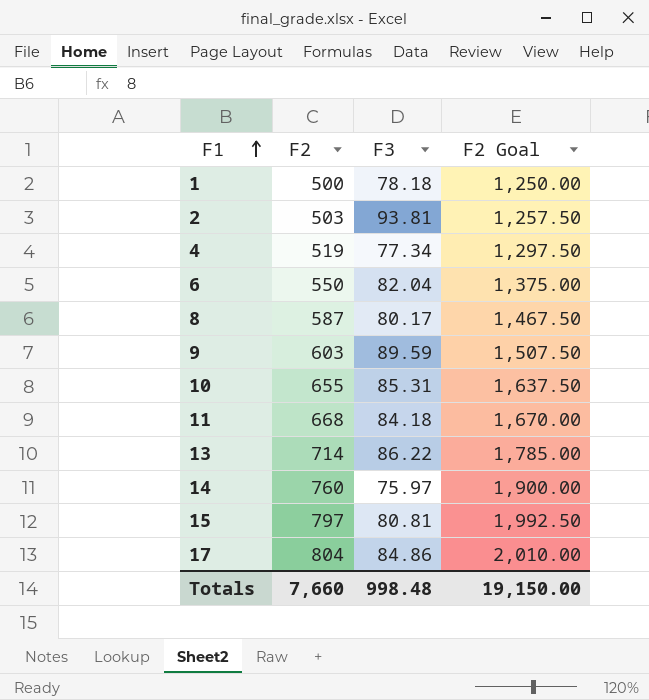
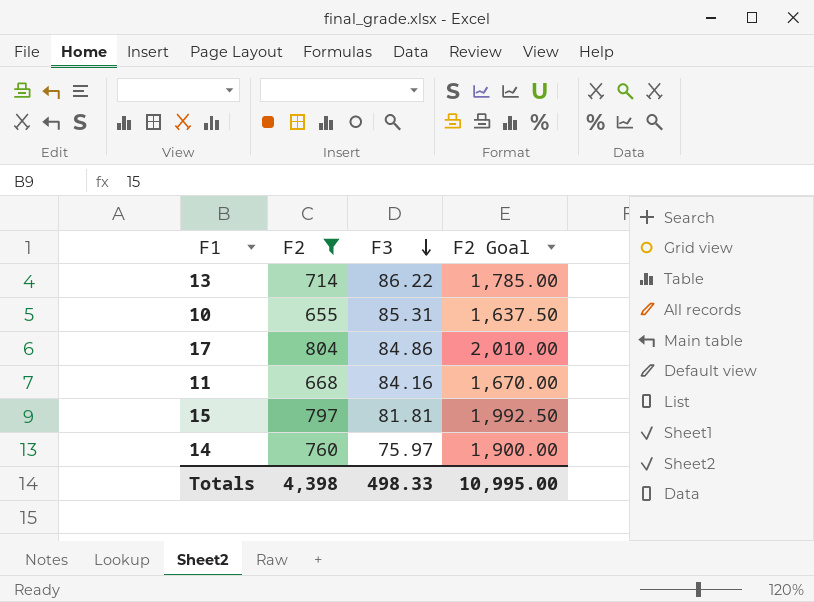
filter: none -> F2 >= 655
row order: F1 ascending -> F3 descending
11 | F3: 84.18 -> 84.16
15 | F3: 80.81 -> 81.81
Totals | F2: 7,660 -> 4,398
Totals | F3: 998.48 -> 498.33
Totals | F2 Goal: 19,150.00 -> 10,995.00

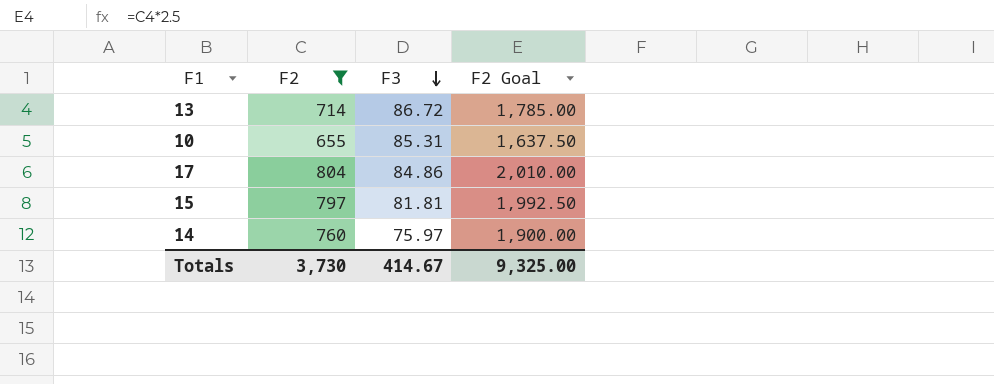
row 11: 668 | 84.16 | 1,670.00 -> none
13 | F3: 86.22 -> 86.72
Totals | F2: 4,398 -> 3,730
Totals | F3: 498.33 -> 414.67
Totals | F2 Goal: 10,995.00 -> 9,325.00

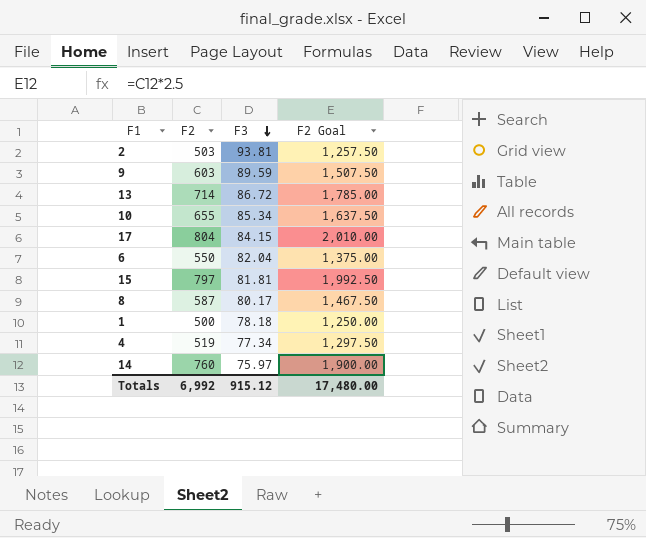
filter: F2 >= 655 -> none
10 | F3: 85.31 -> 85.34
17 | F3: 84.86 -> 84.15
Totals | F2: 3,730 -> 6,992
Totals | F3: 414.67 -> 915.12
Totals | F2 Goal: 9,325.00 -> 17,480.00

